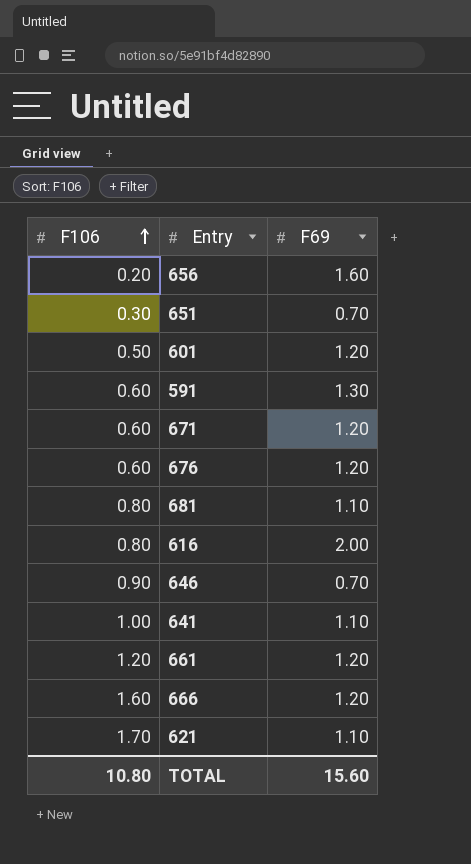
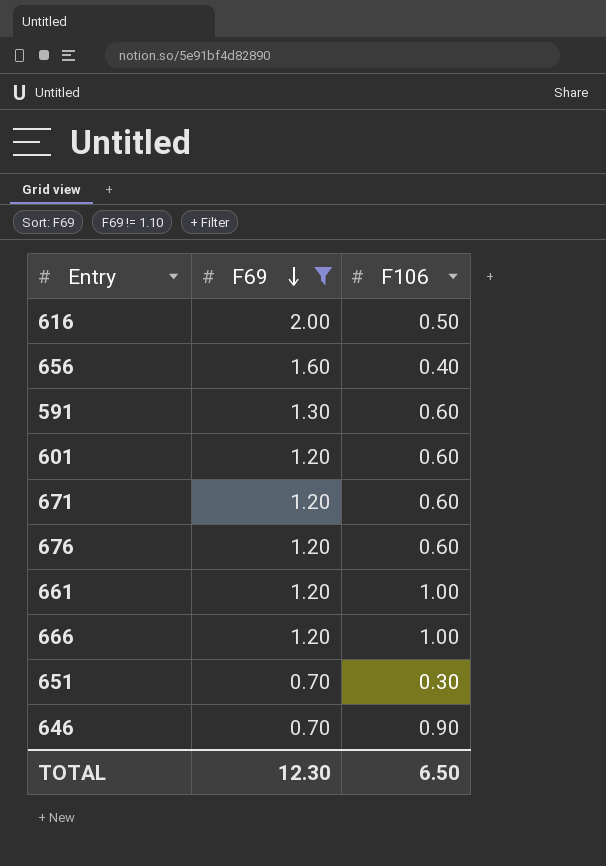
filter: none -> F69 != 1.10
row order: F106 ascending -> F69 descending
column F106 | position: 1 -> 3
616 | F106: 0.80 -> 0.50
656 | F106: 0.20 -> 0.40
601 | F106: 0.50 -> 0.60
661 | F106: 1.20 -> 1.00
666 | F106: 1.60 -> 1.00
TOTAL | F69: 15.60 -> 12.30
TOTAL | F106: 10.80 -> 6.50

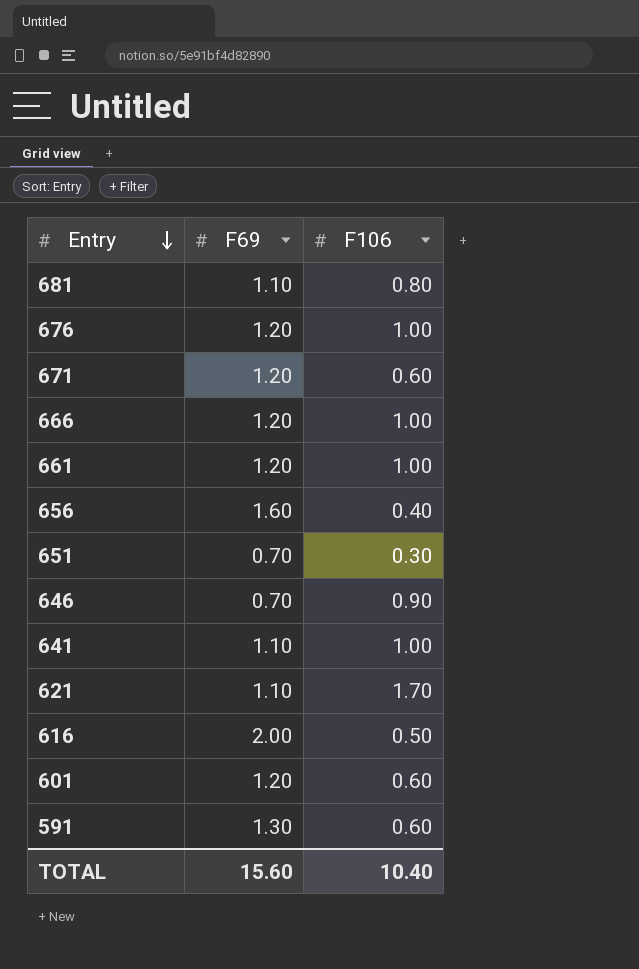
filter: F69 != 1.10 -> none
row order: F69 descending -> Entry descending
676 | F106: 0.60 -> 1.00
TOTAL | F69: 12.30 -> 15.60
TOTAL | F106: 6.50 -> 10.40

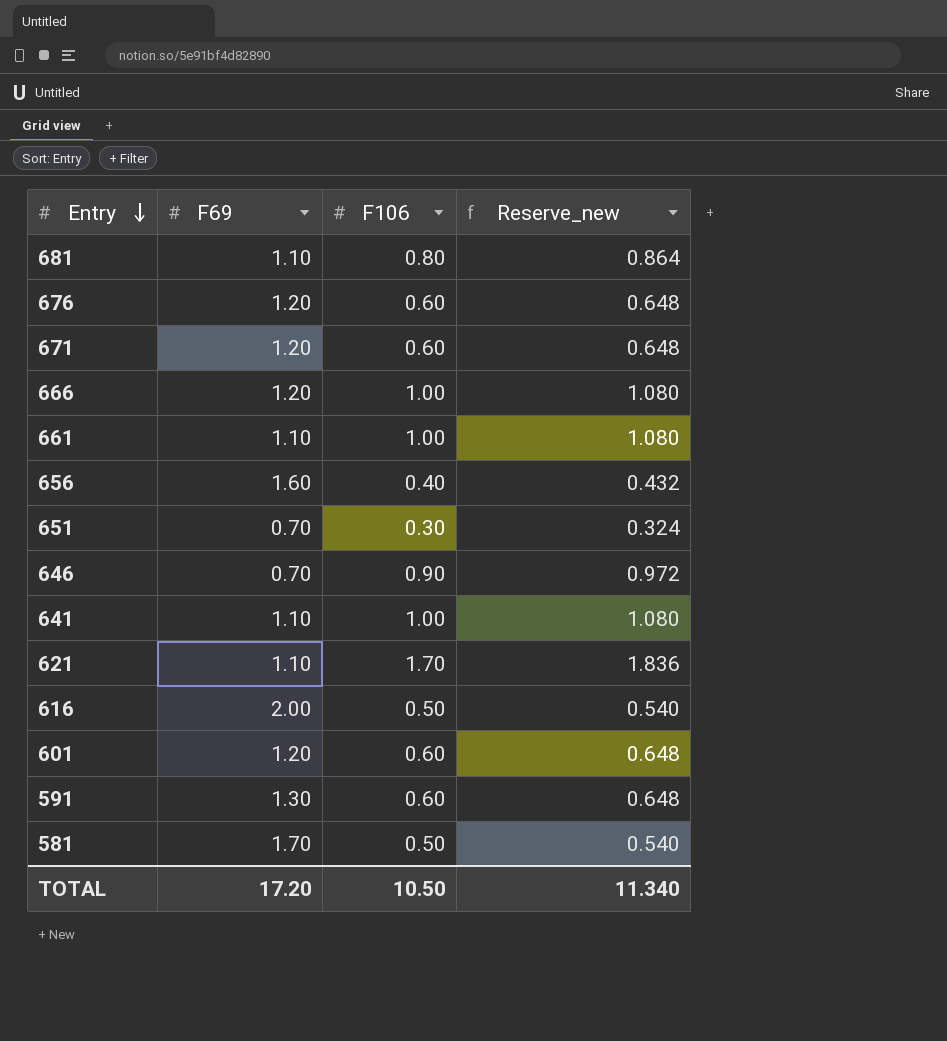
column Reserve_new | formula: none -> [F106] * 1.08
676 | F106: 1.00 -> 0.60
661 | F69: 1.20 -> 1.10
row 581: none -> 1.70 | 0.50 | 0.540
TOTAL | F69: 15.60 -> 17.20
TOTAL | F106: 10.40 -> 10.50

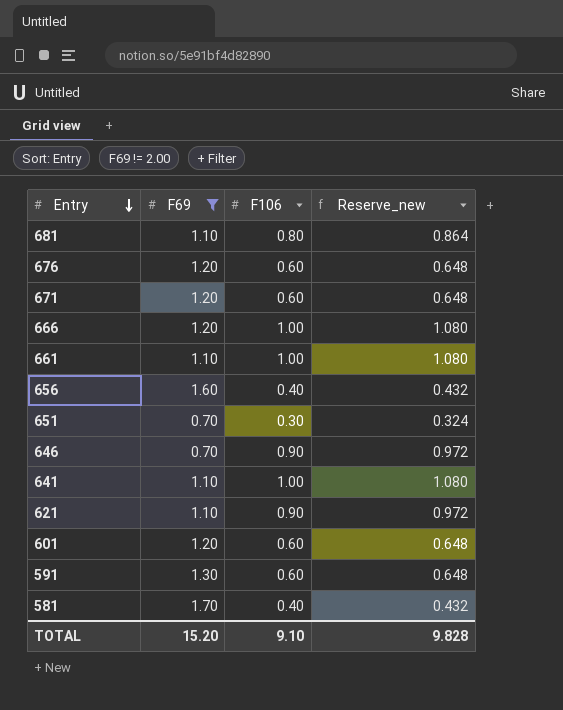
filter: none -> F69 != 2.00
621 | F106: 1.70 -> 0.90
621 | Reserve_new: 1.836 -> 0.972
581 | F106: 0.50 -> 0.40
581 | Reserve_new: 0.540 -> 0.432
TOTAL | F69: 17.20 -> 15.20
TOTAL | F106: 10.50 -> 9.10
TOTAL | Reserve_new: 11.340 -> 9.828

